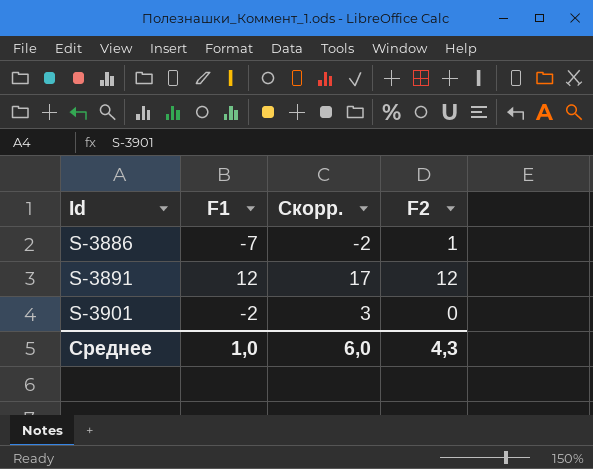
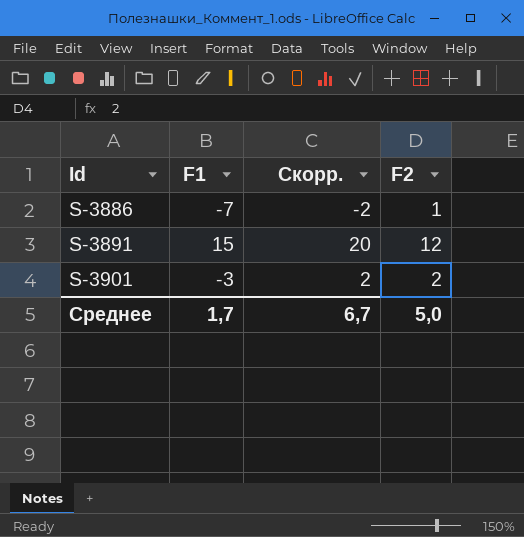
S-3891 | F1: 12 -> 15
S-3891 | Скорр.: 17 -> 20
S-3901 | F1: -2 -> -3
S-3901 | Скорр.: 3 -> 2
S-3901 | F2: 0 -> 2
Среднее | F1: 1,0 -> 1,7
Среднее | Скорр.: 6,0 -> 6,7
Среднее | F2: 4,3 -> 5,0

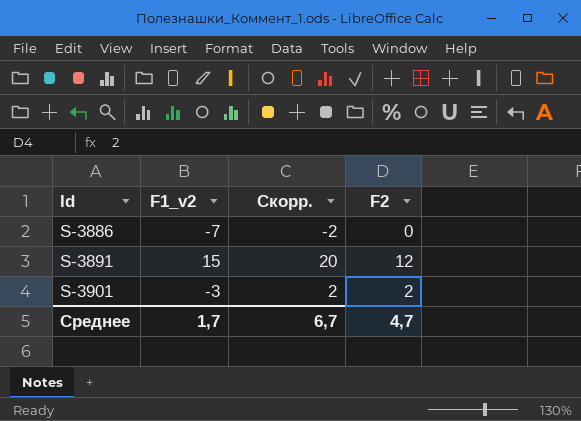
column name: F1 -> F1_v2
S-3886 | F2: 1 -> 0
Среднее | F2: 5,0 -> 4,7

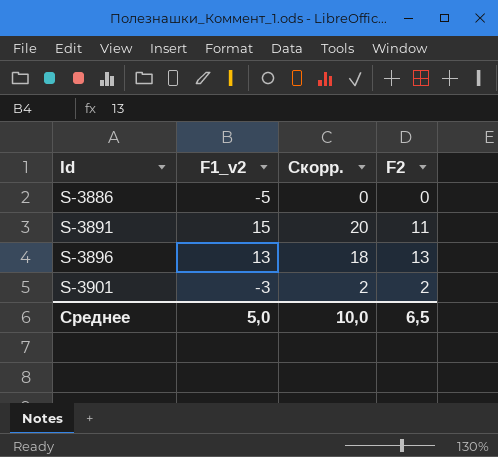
S-3886 | F1_v2: -7 -> -5
S-3886 | Скорр.: -2 -> 0
S-3891 | F2: 12 -> 11
row S-3896: none -> 13 | 18 | 13
Среднее | F1_v2: 1,7 -> 5,0
Среднее | Скорр.: 6,7 -> 10,0
Среднее | F2: 4,7 -> 6,5

